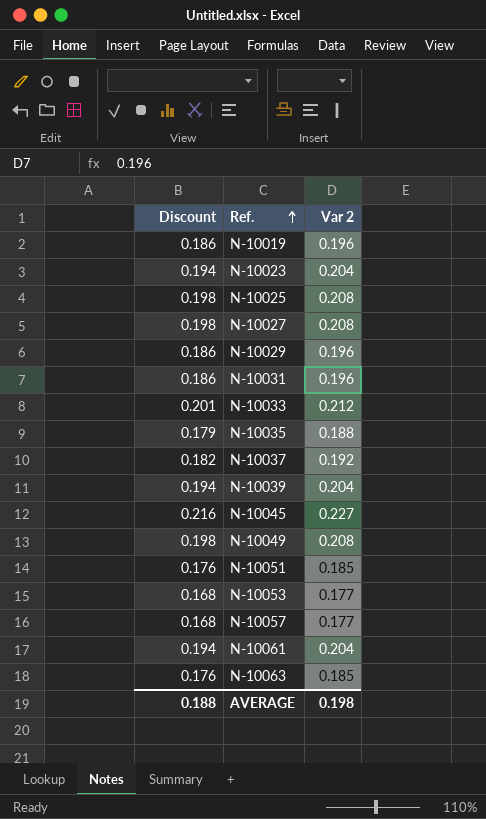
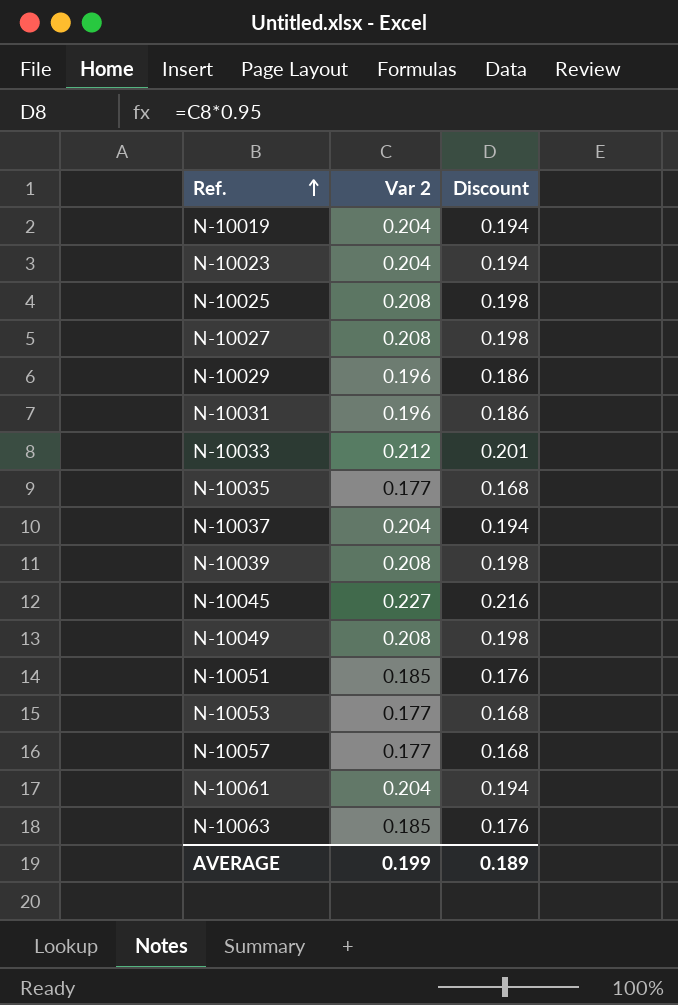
column Discount | position: 1 -> 3
N-10019 | Var 2: 0.196 -> 0.204
N-10019 | Discount: 0.186 -> 0.194
N-10035 | Var 2: 0.188 -> 0.177
N-10035 | Discount: 0.179 -> 0.168
N-10037 | Var 2: 0.192 -> 0.204
N-10037 | Discount: 0.182 -> 0.194
N-10039 | Var 2: 0.204 -> 0.208
N-10039 | Discount: 0.194 -> 0.198
AVERAGE | Var 2: 0.198 -> 0.199
AVERAGE | Discount: 0.188 -> 0.189

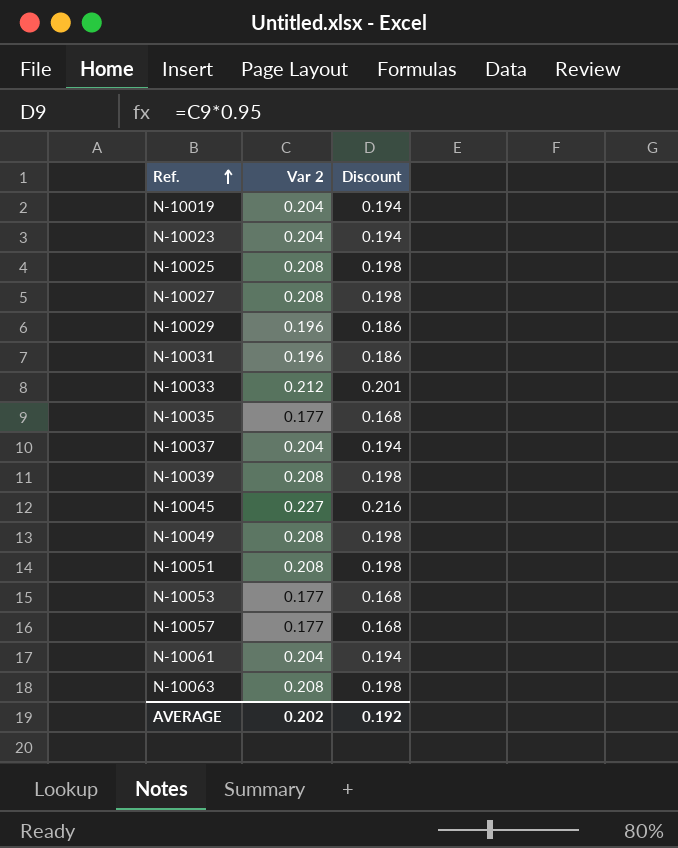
N-10051 | Var 2: 0.185 -> 0.208
N-10051 | Discount: 0.176 -> 0.198
N-10063 | Var 2: 0.185 -> 0.208
N-10063 | Discount: 0.176 -> 0.198
AVERAGE | Var 2: 0.199 -> 0.202
AVERAGE | Discount: 0.189 -> 0.192

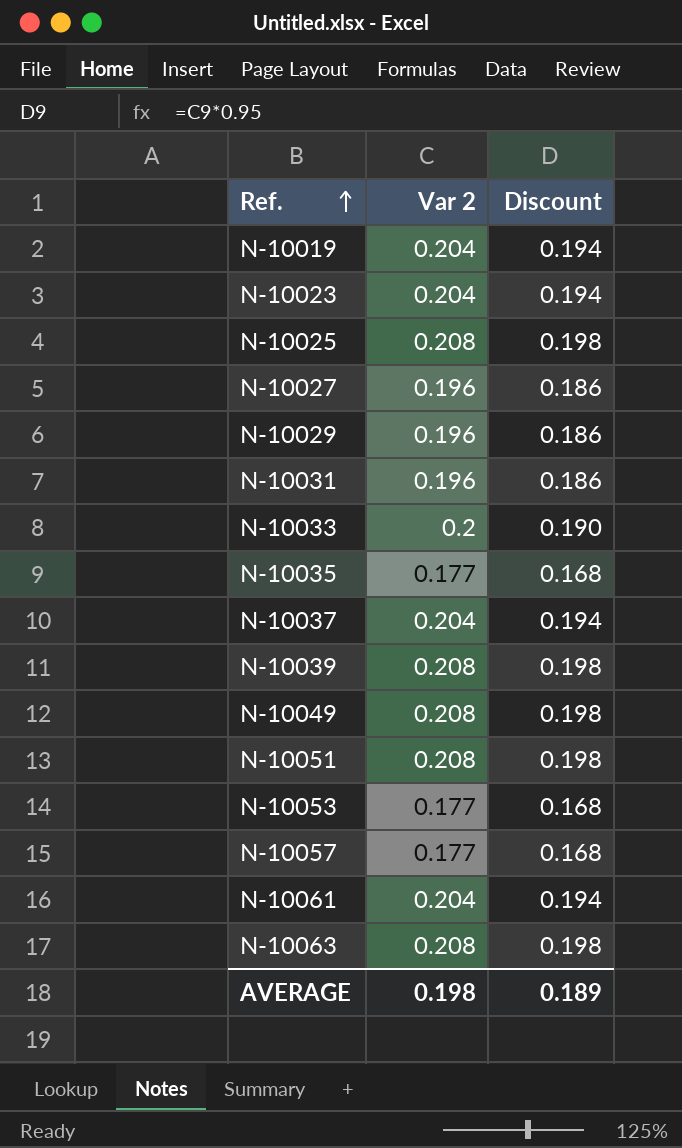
row N-10045: 0.227 | 0.216 -> none
N-10027 | Var 2: 0.208 -> 0.196
N-10027 | Discount: 0.198 -> 0.186
N-10033 | Var 2: 0.212 -> 0.2
N-10033 | Discount: 0.201 -> 0.190
AVERAGE | Var 2: 0.202 -> 0.198
AVERAGE | Discount: 0.192 -> 0.189

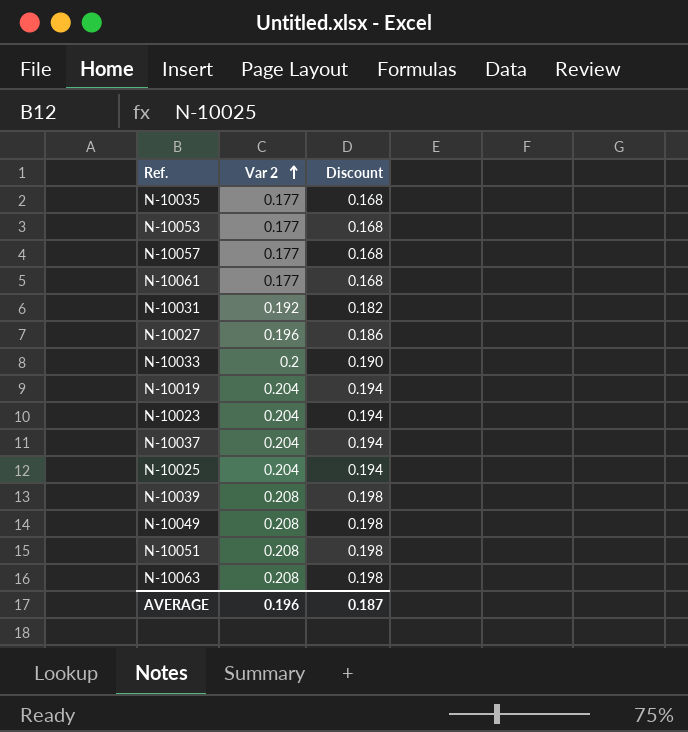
row order: Ref. ascending -> Var 2 ascending
row N-10029: 0.196 | 0.186 -> none
N-10061 | Var 2: 0.204 -> 0.177
N-10061 | Discount: 0.194 -> 0.168
N-10031 | Var 2: 0.196 -> 0.192
N-10031 | Discount: 0.186 -> 0.182
N-10025 | Var 2: 0.208 -> 0.204
N-10025 | Discount: 0.198 -> 0.194
AVERAGE | Var 2: 0.198 -> 0.196
AVERAGE | Discount: 0.189 -> 0.187

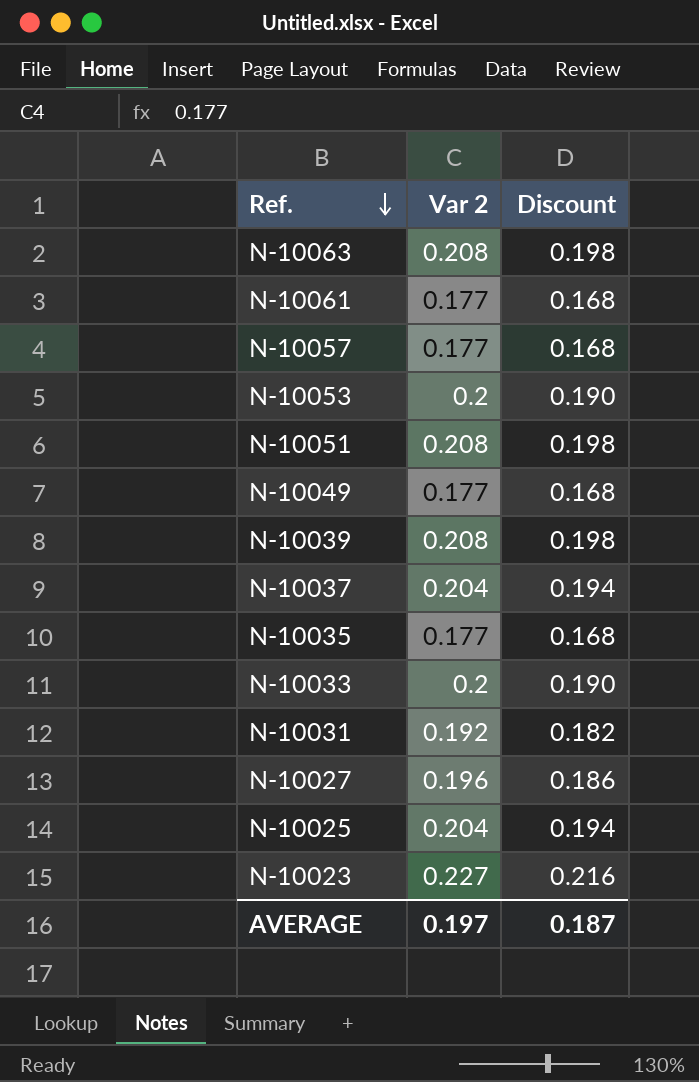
row order: Var 2 ascending -> Ref. descending
row N-10019: 0.204 | 0.194 -> none
N-10053 | Var 2: 0.177 -> 0.2
N-10053 | Discount: 0.168 -> 0.190
N-10049 | Var 2: 0.208 -> 0.177
N-10049 | Discount: 0.198 -> 0.168
N-10023 | Var 2: 0.204 -> 0.227
N-10023 | Discount: 0.194 -> 0.216
AVERAGE | Var 2: 0.196 -> 0.197

